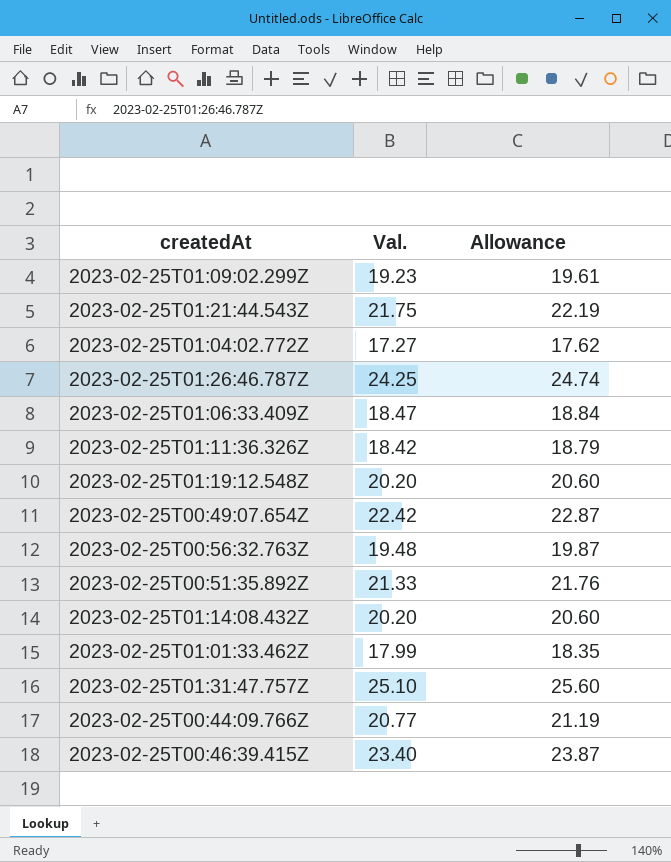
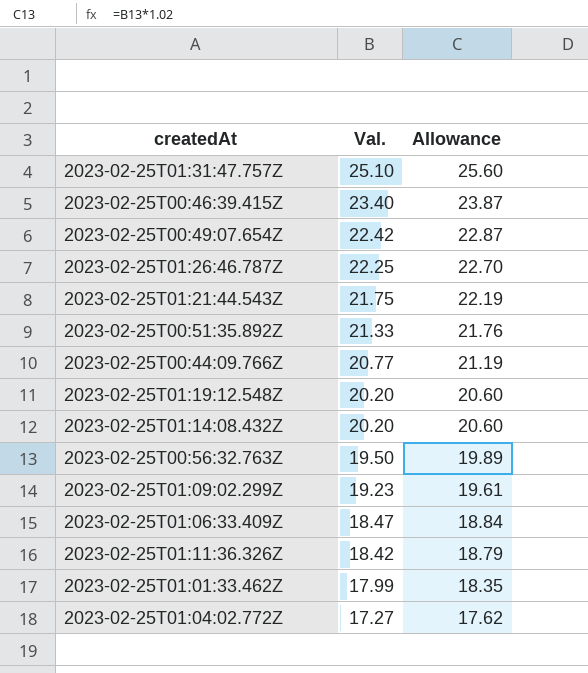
row order: none -> Val. descending
2023-02-25T01:26:46.787Z | Val.: 24.25 -> 22.25
2023-02-25T01:26:46.787Z | Allowance: 24.74 -> 22.70
2023-02-25T00:56:32.763Z | Val.: 19.48 -> 19.50
2023-02-25T00:56:32.763Z | Allowance: 19.87 -> 19.89

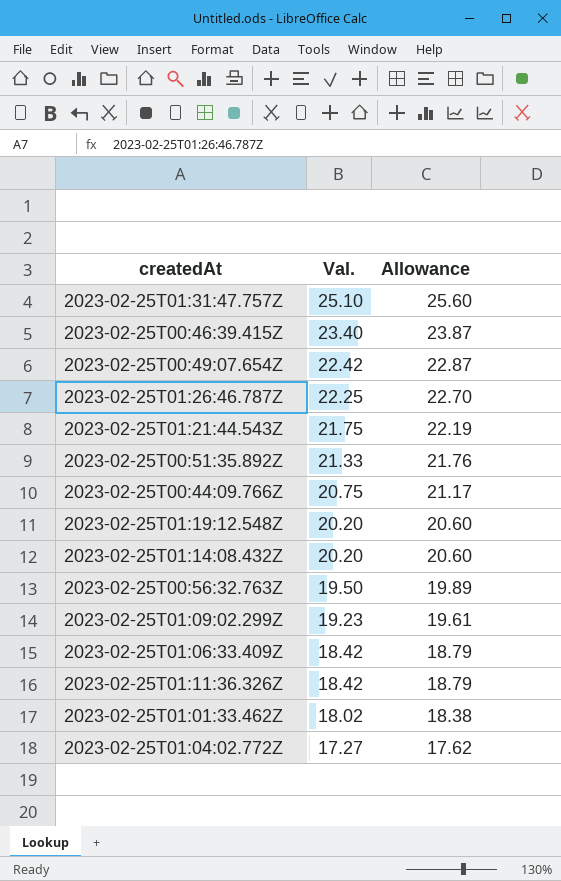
2023-02-25T00:44:09.766Z | Val.: 20.77 -> 20.75
2023-02-25T00:44:09.766Z | Allowance: 21.19 -> 21.17
2023-02-25T01:06:33.409Z | Val.: 18.47 -> 18.42
2023-02-25T01:06:33.409Z | Allowance: 18.84 -> 18.79
2023-02-25T01:01:33.462Z | Val.: 17.99 -> 18.02
2023-02-25T01:01:33.462Z | Allowance: 18.35 -> 18.38

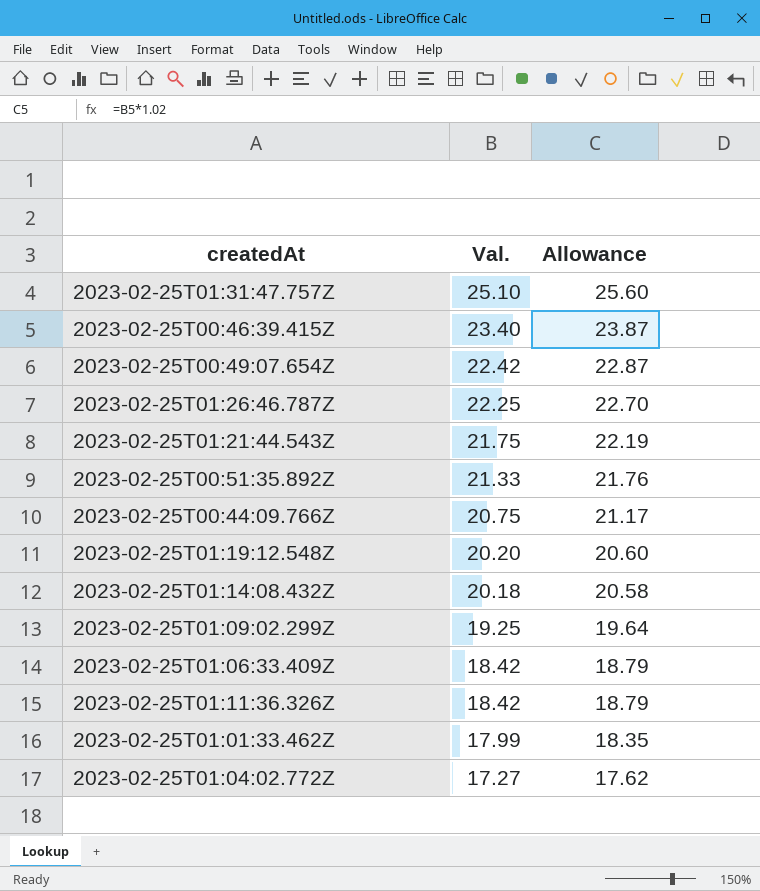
row 2023-02-25T00:56:32.763Z: 19.50 | 19.89 -> none
2023-02-25T01:14:08.432Z | Val.: 20.20 -> 20.18
2023-02-25T01:14:08.432Z | Allowance: 20.60 -> 20.58
2023-02-25T01:09:02.299Z | Val.: 19.23 -> 19.25
2023-02-25T01:09:02.299Z | Allowance: 19.61 -> 19.64
2023-02-25T01:01:33.462Z | Val.: 18.02 -> 17.99
2023-02-25T01:01:33.462Z | Allowance: 18.38 -> 18.35

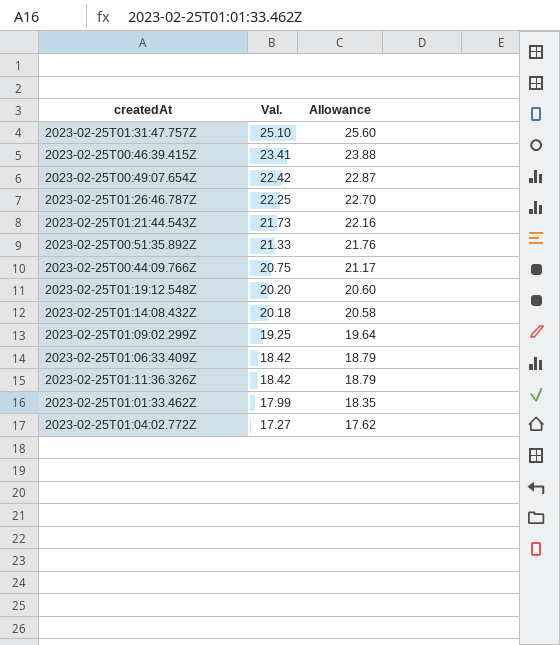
2023-02-25T00:46:39.415Z | Val.: 23.40 -> 23.41
2023-02-25T00:46:39.415Z | Allowance: 23.87 -> 23.88
2023-02-25T01:21:44.543Z | Val.: 21.75 -> 21.73
2023-02-25T01:21:44.543Z | Allowance: 22.19 -> 22.16

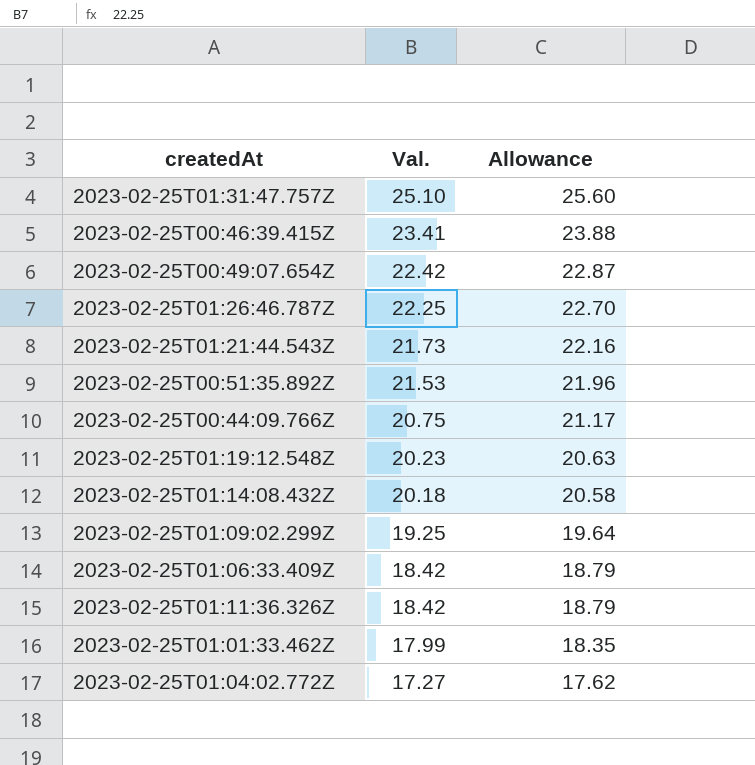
2023-02-25T00:51:35.892Z | Val.: 21.33 -> 21.53
2023-02-25T00:51:35.892Z | Allowance: 21.76 -> 21.96
2023-02-25T01:19:12.548Z | Val.: 20.20 -> 20.23
2023-02-25T01:19:12.548Z | Allowance: 20.60 -> 20.63

